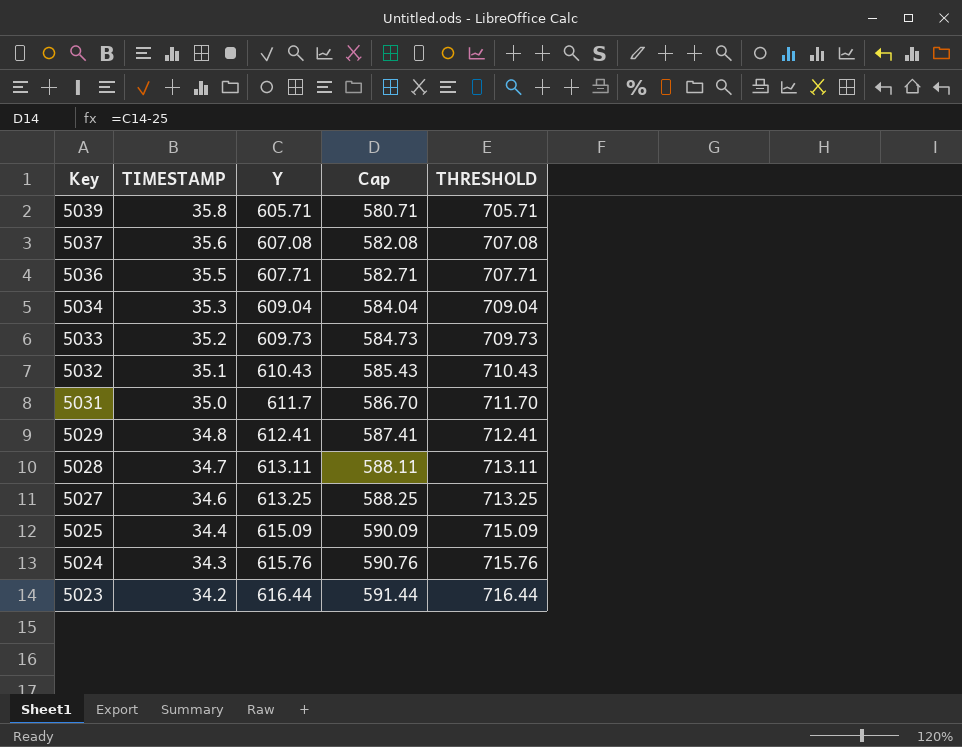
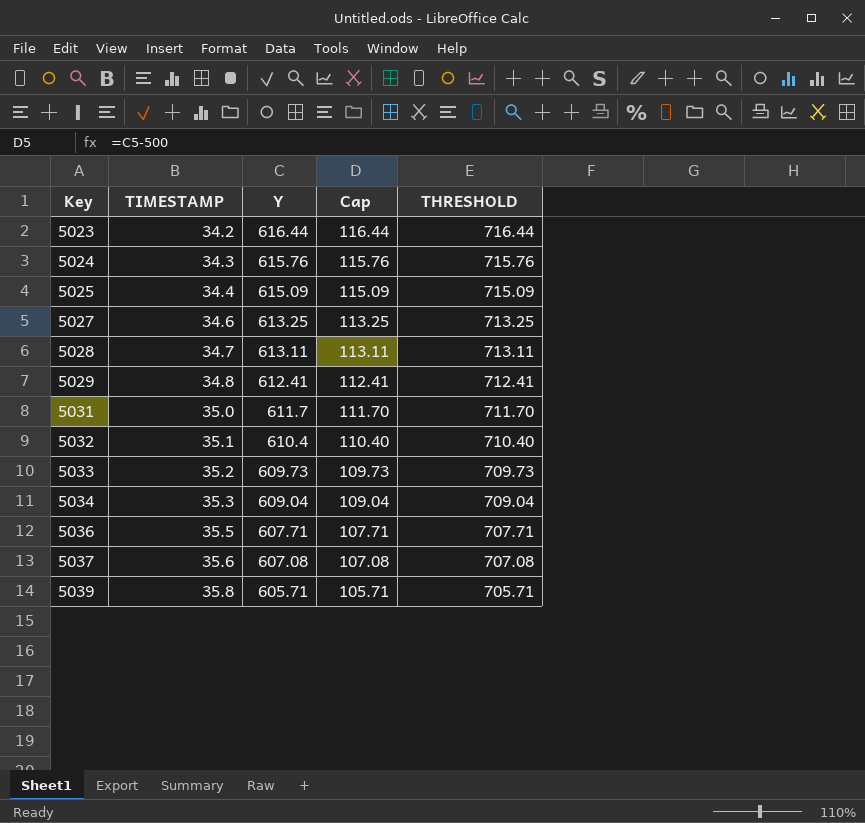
row order: Key descending -> Key ascending
column Cap | formula: [Y] - 25 -> [Y] - 500
5032 | Y: 610.43 -> 610.4
5032 | THRESHOLD: 710.43 -> 710.40

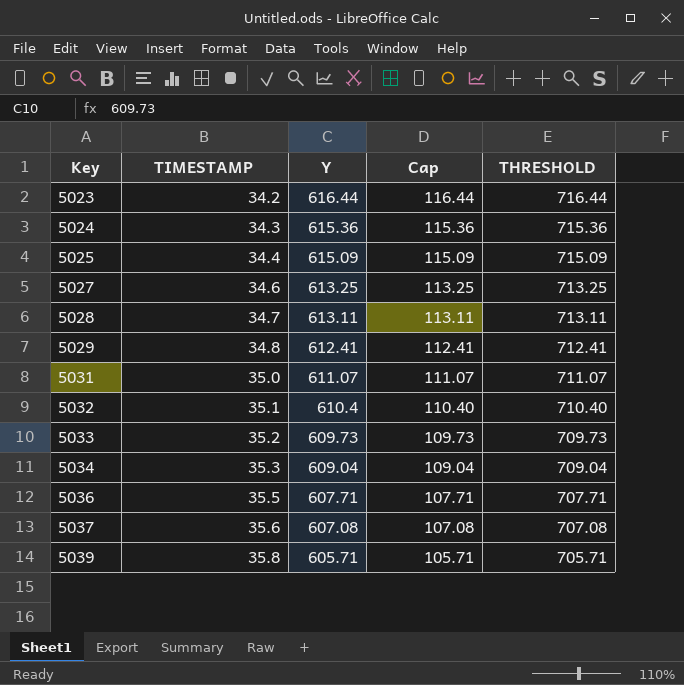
5024 | Y: 615.76 -> 615.36
5024 | Cap: 115.76 -> 115.36
5024 | THRESHOLD: 715.76 -> 715.36
5031 | Y: 611.7 -> 611.07
5031 | Cap: 111.70 -> 111.07
5031 | THRESHOLD: 711.70 -> 711.07

